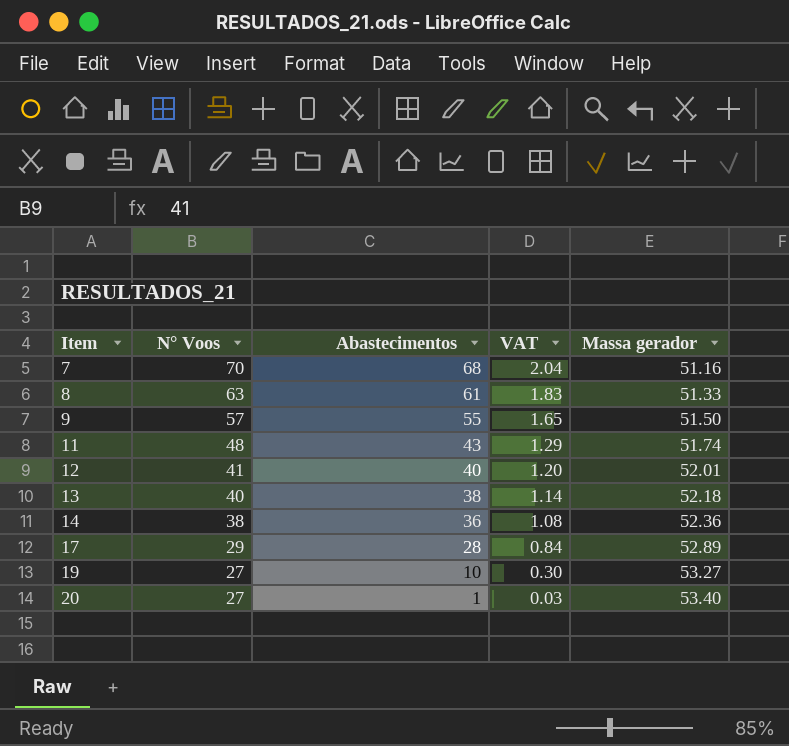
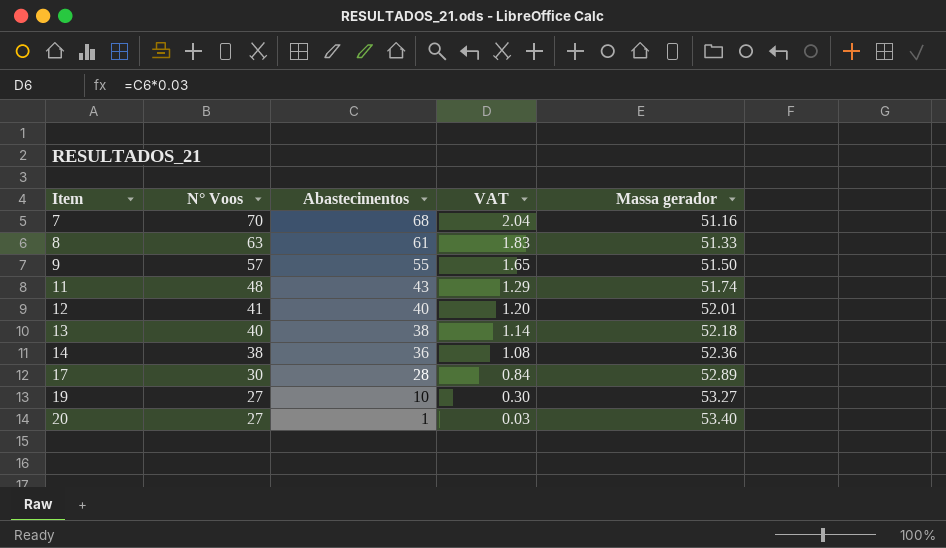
17 | N° Voos: 29 -> 30

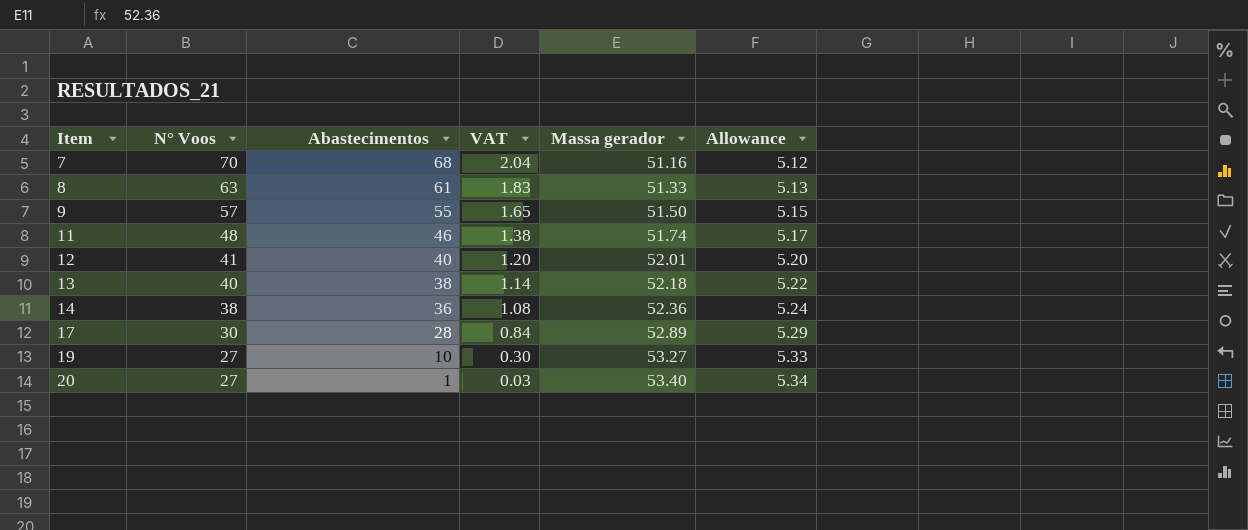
column Allowance | formula: none -> [Massa gerador] * 0.1
11 | Abastecimentos: 43 -> 46
11 | VAT: 1.29 -> 1.38

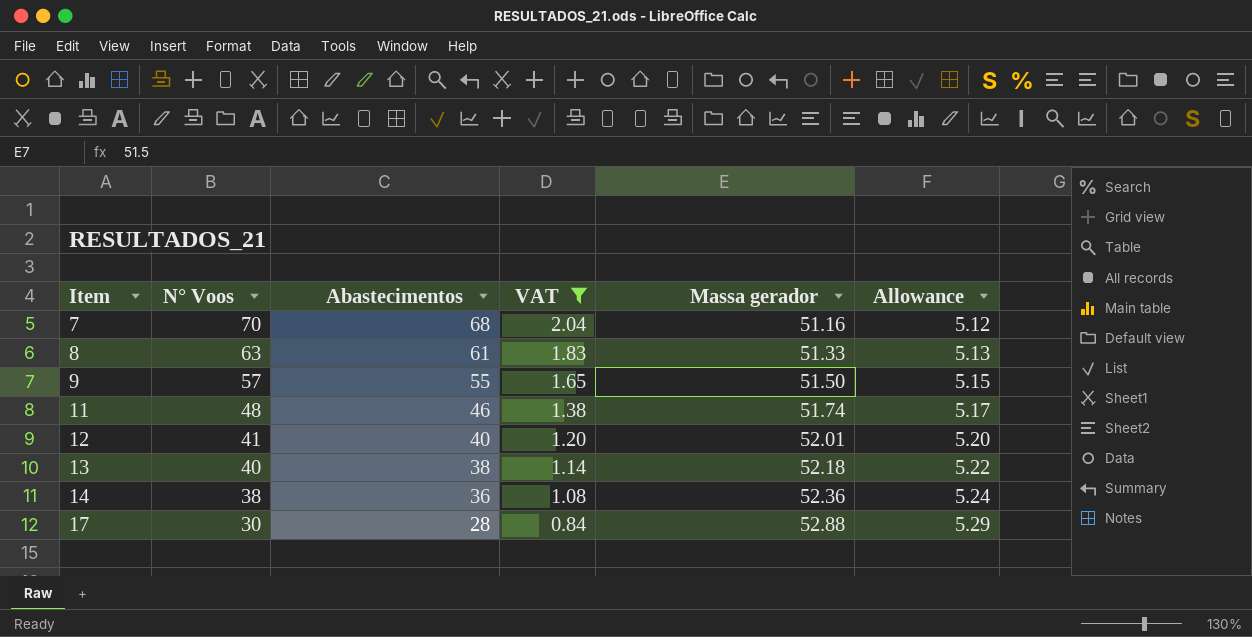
filter: none -> VAT >= 0.84
17 | Massa gerador: 52.89 -> 52.88

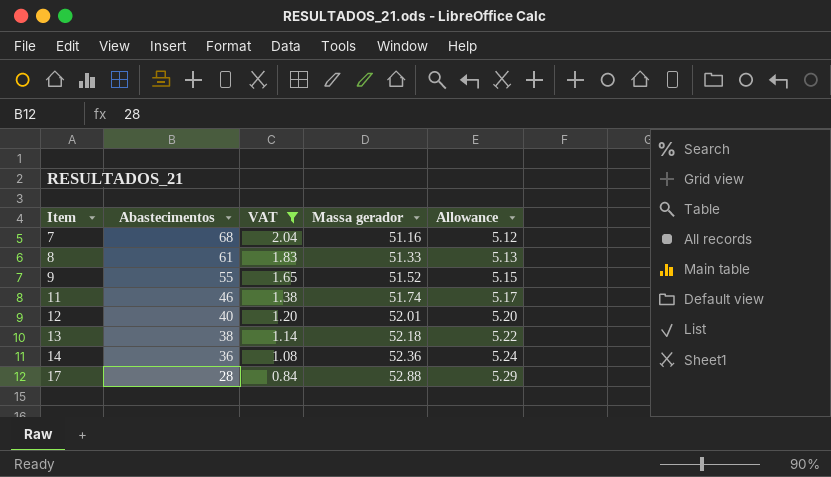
column N° Voos | position: 2 -> none
9 | Massa gerador: 51.50 -> 51.52

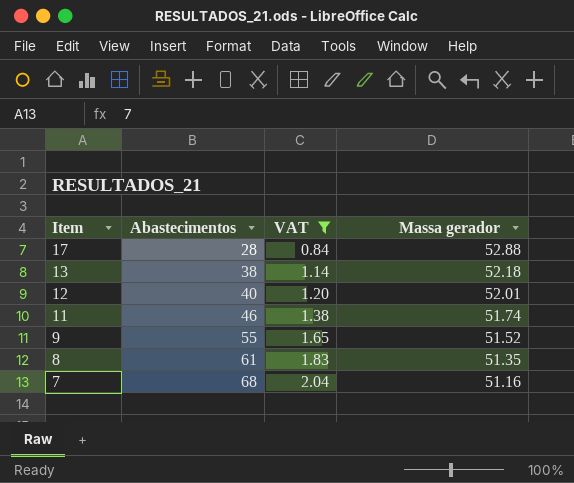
row order: Item ascending -> Item descending
column Allowance | formula: [Massa gerador] * 0.1 -> none
row 14: 36 | 1.08 | 52.36 | 5.24 -> none
8 | Massa gerador: 51.33 -> 51.35

